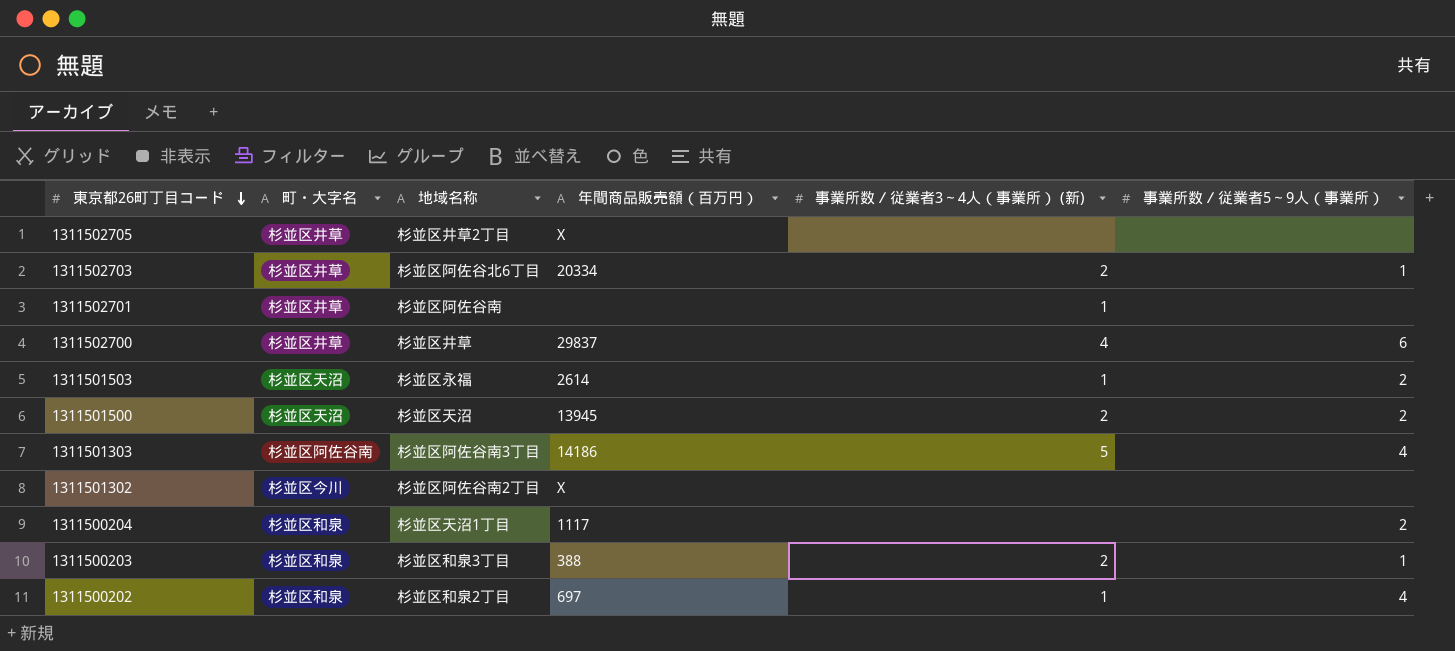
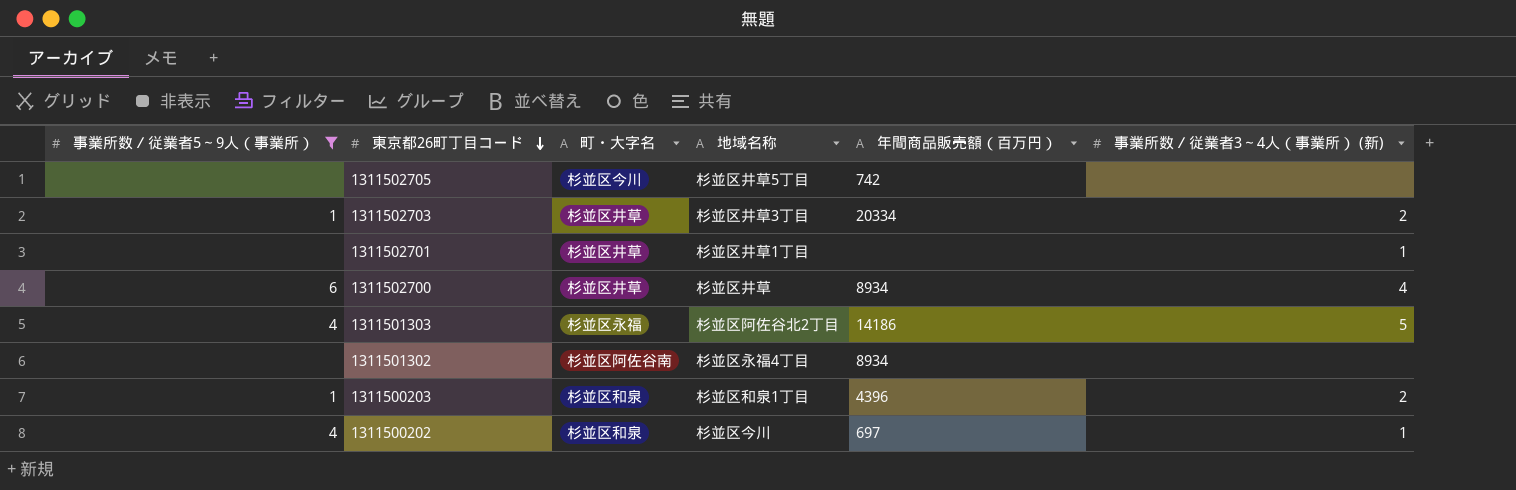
filter: none -> 事業所数／従業者5～9人（事業所） != 2
column 事業所数／従業者5～9人（事業所） | position: 6 -> 1
1311502705 | 町・大字名: 杉並区井草 -> 杉並区今川
1311502705 | 地域名称: 杉並区井草2丁目 -> 杉並区井草5丁目
1311502705 | 年間商品販売額（百万円）: X -> 742
1311502703 | 地域名称: 杉並区阿佐谷北6丁目 -> 杉並区井草3丁目
1311502701 | 地域名称: 杉並区阿佐谷南 -> 杉並区井草1丁目
1311502700 | 年間商品販売額（百万円）: 29837 -> 8934
1311501303 | 町・大字名: 杉並区阿佐谷南 -> 杉並区永福
1311501303 | 地域名称: 杉並区阿佐谷南3丁目 -> 杉並区阿佐谷北2丁目
1311501302 | 町・大字名: 杉並区今川 -> 杉並区阿佐谷南
1311501302 | 地域名称: 杉並区阿佐谷南2丁目 -> 杉並区永福4丁目
1311501302 | 年間商品販売額（百万円）: X -> 8934
1311500203 | 地域名称: 杉並区和泉3丁目 -> 杉並区和泉1丁目
1311500203 | 年間商品販売額（百万円）: 388 -> 4396
1311500202 | 地域名称: 杉並区和泉2丁目 -> 杉並区今川

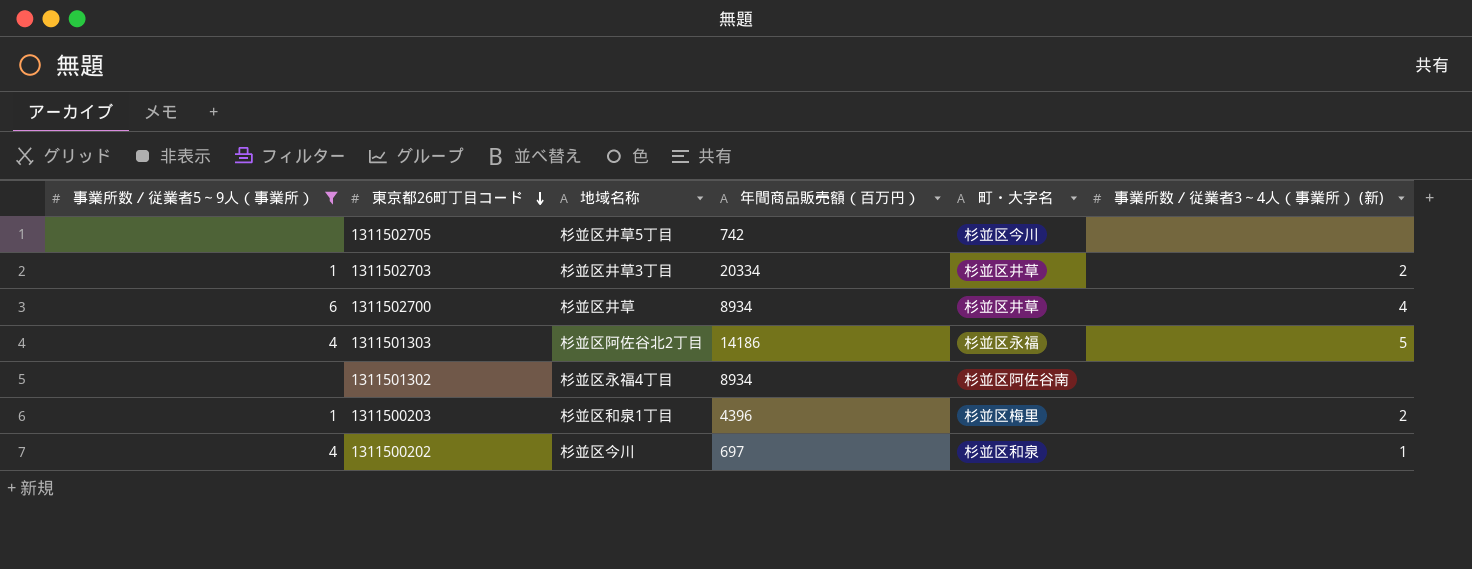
column 町・大字名 | position: 3 -> 5
row 1311502701: none | 杉並区井草 | 杉並区井草1丁目 | none | 1 -> none
1311500203 | 町・大字名: 杉並区和泉 -> 杉並区梅里

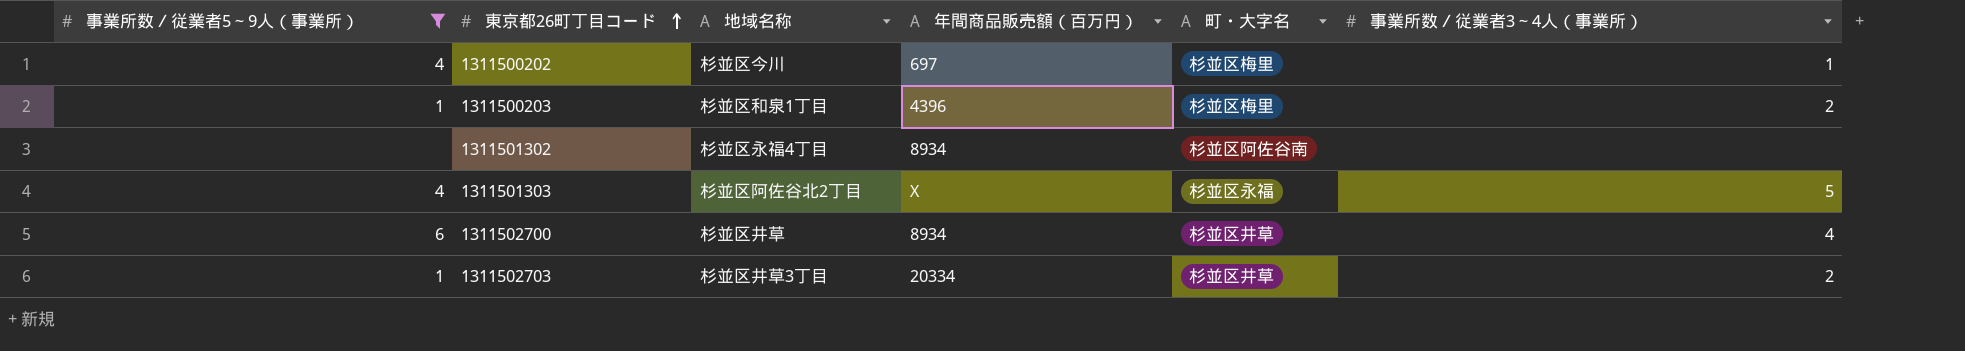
row order: 東京都26町丁目コード descending -> 東京都26町丁目コード ascending
column name: 事業所数／従業者3～4人（事業所） (新) -> 事業所数／従業者3～4人（事業所）
row 1311502705: none | 杉並区井草5丁目 | 742 | 杉並区今川 | none -> none
1311500202 | 町・大字名: 杉並区和泉 -> 杉並区梅里
1311501303 | 年間商品販売額（百万円）: 14186 -> X

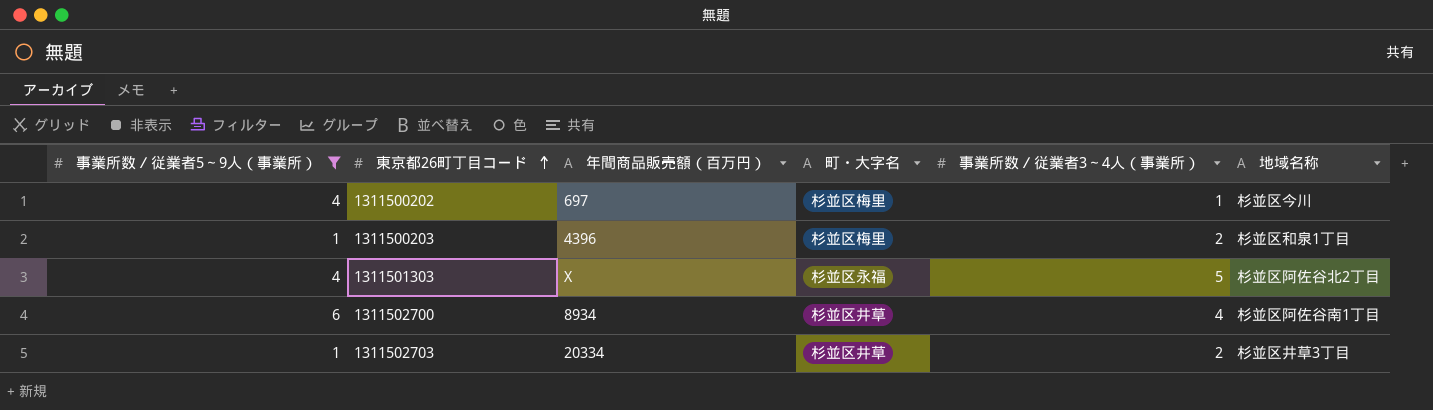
column 地域名称 | position: 3 -> 6
row 1311501302: none | 杉並区永福4丁目 | 8934 | 杉並区阿佐谷南 | none -> none
1311502700 | 地域名称: 杉並区井草 -> 杉並区阿佐谷南1丁目

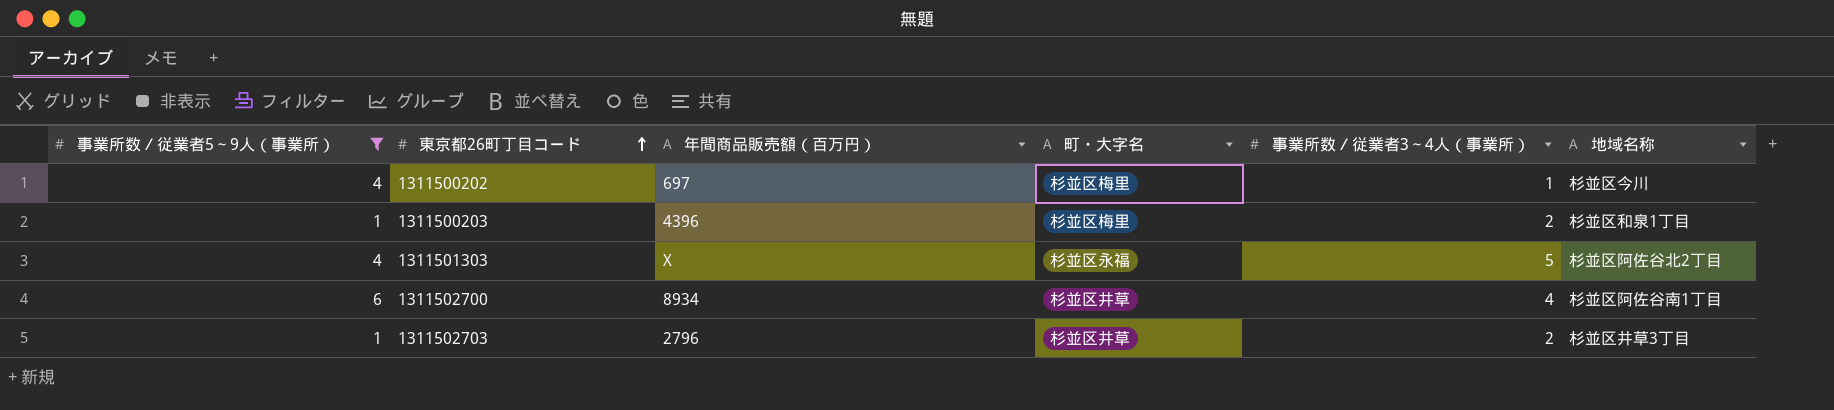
1311502703 | 年間商品販売額（百万円）: 20334 -> 2796

